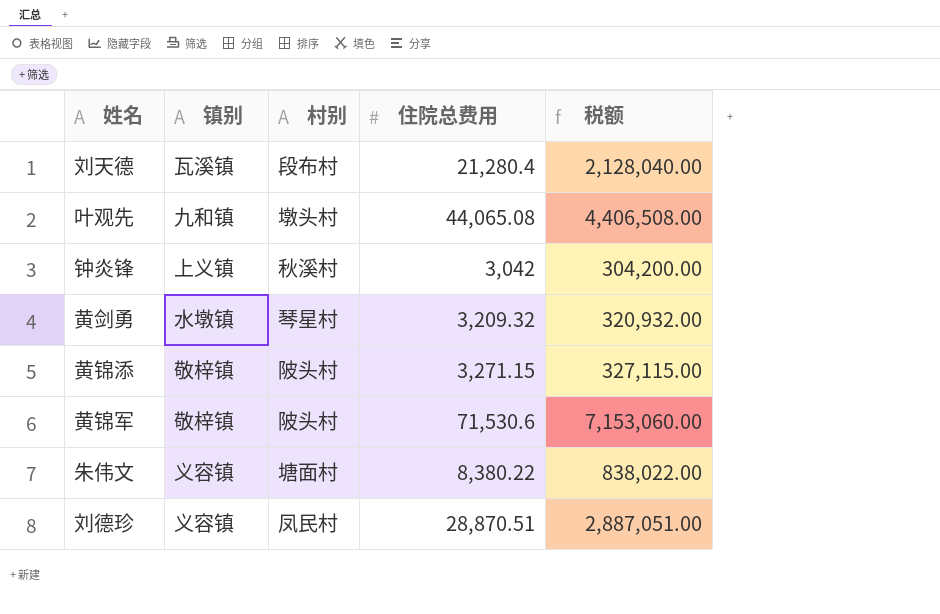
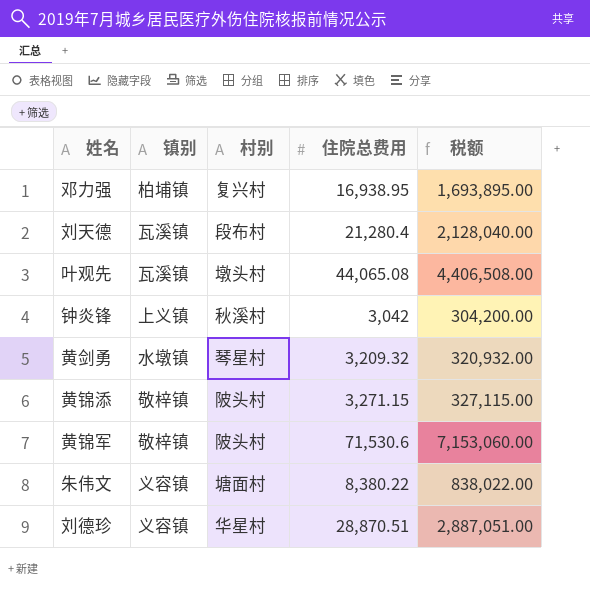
row 邓力强: none -> 柏埔镇 | 复兴村 | 16,938.95 | 1,693,895.00
叶观先 | 镇别: 九和镇 -> 瓦溪镇
刘德珍 | 村别: 凤民村 -> 华星村

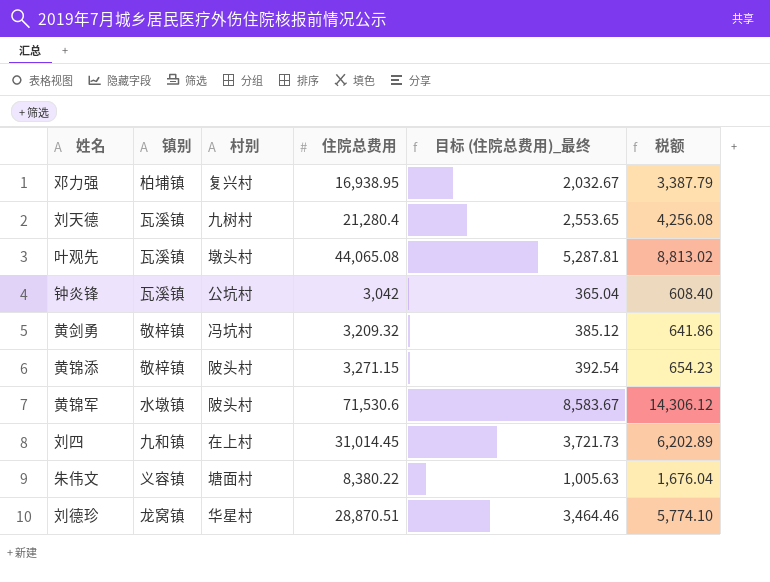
column 目标 (住院总费用)_最终 | formula: none -> [住院总费用] * 0.12
column 税额 | formula: [住院总费用] * 100 -> [住院总费用] * 0.2
刘天德 | 村别: 段布村 -> 九树村
钟炎锋 | 镇别: 上义镇 -> 瓦溪镇
钟炎锋 | 村别: 秋溪村 -> 公坑村
黄剑勇 | 镇别: 水墩镇 -> 敬梓镇
黄剑勇 | 村别: 琴星村 -> 冯坑村
黄锦军 | 镇别: 敬梓镇 -> 水墩镇
row 刘四: none -> 九和镇 | 在上村 | 31,014.45 | 3,721.73 | 6,202.89
刘德珍 | 镇别: 义容镇 -> 龙窝镇

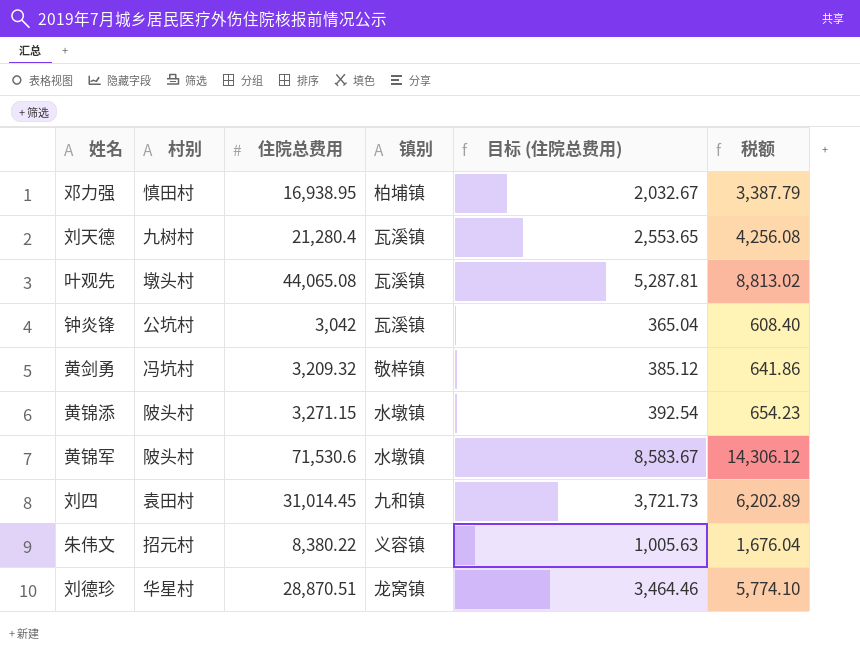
column 镇别 | position: 2 -> 4
column name: 目标 (住院总费用)_最终 -> 目标 (住院总费用)
邓力强 | 村别: 复兴村 -> 慎田村
黄锦添 | 镇别: 敬梓镇 -> 水墩镇
刘四 | 村别: 在上村 -> 袁田村
朱伟文 | 村别: 塘面村 -> 招元村

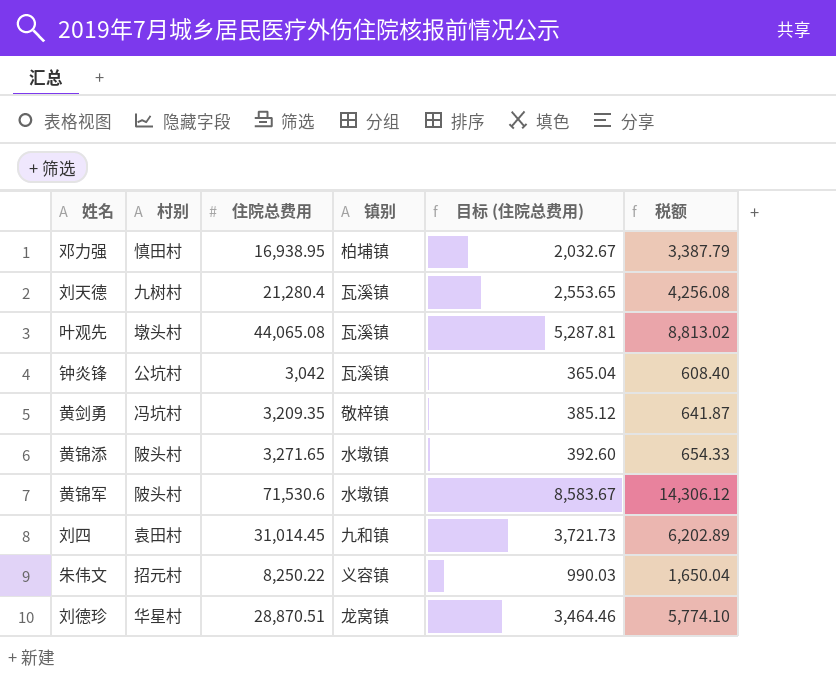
黄剑勇 | 住院总费用: 3,209.32 -> 3,209.35
黄剑勇 | 税额: 641.86 -> 641.87
黄锦添 | 住院总费用: 3,271.15 -> 3,271.65
黄锦添 | 目标 (住院总费用): 392.54 -> 392.60
黄锦添 | 税额: 654.23 -> 654.33
朱伟文 | 住院总费用: 8,380.22 -> 8,250.22
朱伟文 | 目标 (住院总费用): 1,005.63 -> 990.03
朱伟文 | 税额: 1,676.04 -> 1,650.04

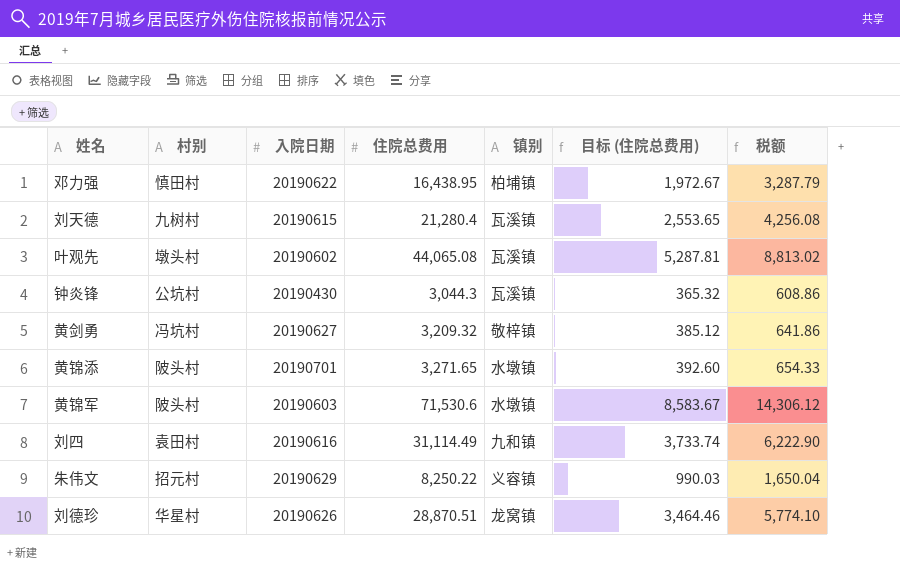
column 入院日期 | position: none -> 3
邓力强 | 住院总费用: 16,938.95 -> 16,438.95
邓力强 | 目标 (住院总费用): 2,032.67 -> 1,972.67
邓力强 | 税额: 3,387.79 -> 3,287.79
钟炎锋 | 住院总费用: 3,042 -> 3,044.3
钟炎锋 | 目标 (住院总费用): 365.04 -> 365.32
钟炎锋 | 税额: 608.40 -> 608.86
黄剑勇 | 住院总费用: 3,209.35 -> 3,209.32
黄剑勇 | 税额: 641.87 -> 641.86
刘四 | 住院总费用: 31,014.45 -> 31,114.49
刘四 | 目标 (住院总费用): 3,721.73 -> 3,733.74
刘四 | 税额: 6,202.89 -> 6,222.90

